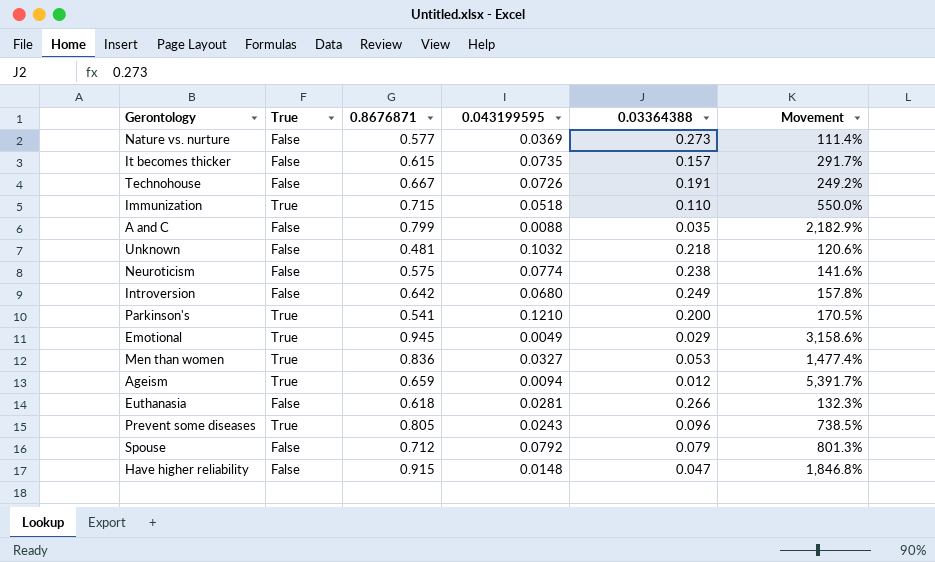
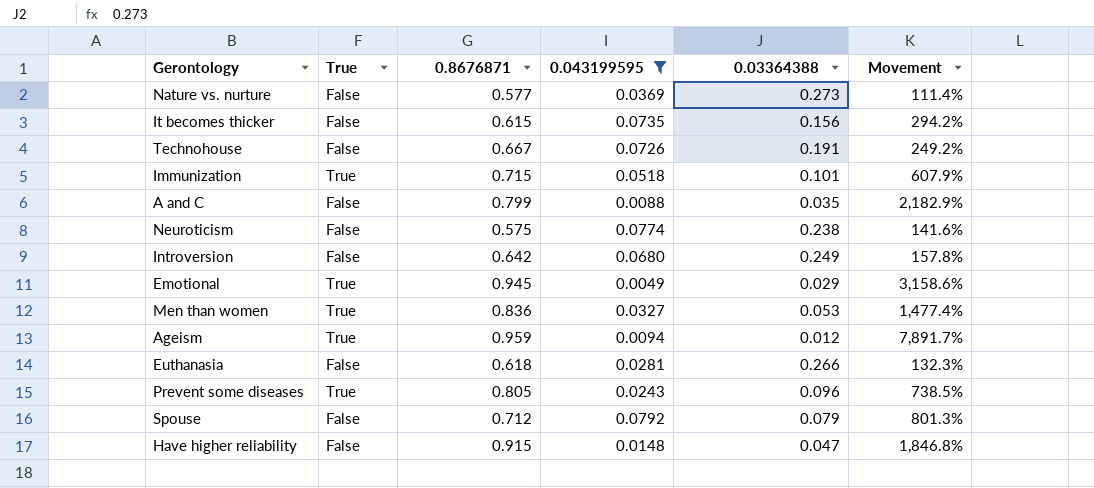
filter: none -> 0.043199595 <= 0.0792
It becomes thicker | 0.03364388: 0.157 -> 0.156
It becomes thicker | Movement: 291.7% -> 294.2%
Immunization | 0.03364388: 0.110 -> 0.101
Immunization | Movement: 550.0% -> 607.9%
Ageism | 0.8676871: 0.659 -> 0.959
Ageism | Movement: 5,391.7% -> 7,891.7%

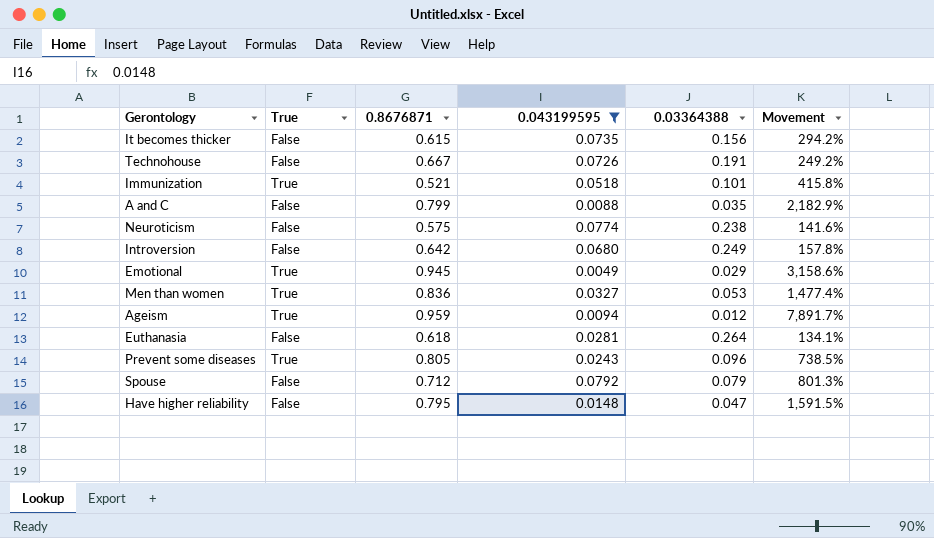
row Nature vs. nurture: False | 0.577 | 0.0369 | 0.273 | 111.4% -> none
Immunization | 0.8676871: 0.715 -> 0.521
Immunization | Movement: 607.9% -> 415.8%
Euthanasia | 0.03364388: 0.266 -> 0.264
Euthanasia | Movement: 132.3% -> 134.1%
Have higher reliability | 0.8676871: 0.915 -> 0.795
Have higher reliability | Movement: 1,846.8% -> 1,591.5%

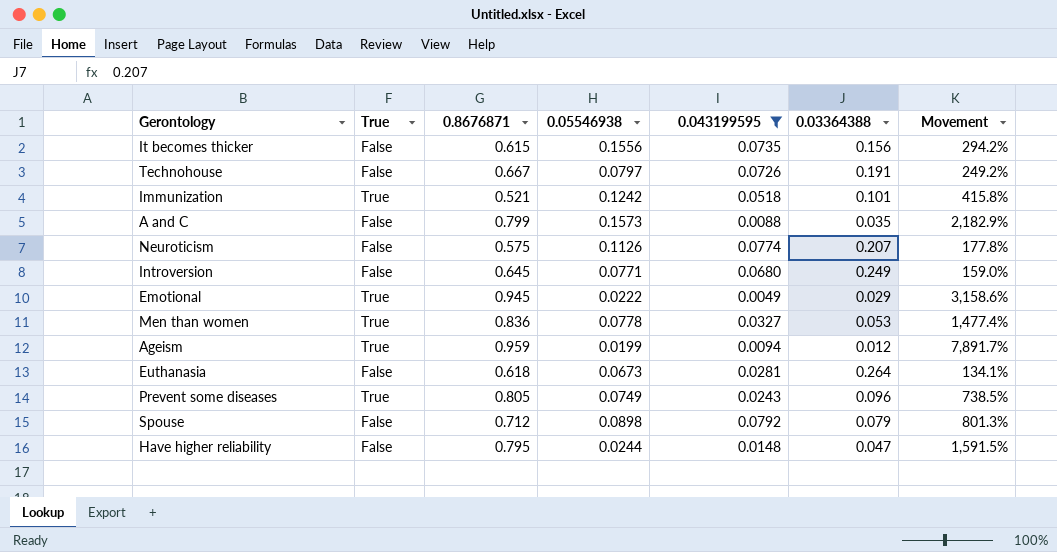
column 0.05546938 | position: none -> 4
Neuroticism | 0.03364388: 0.238 -> 0.207
Neuroticism | Movement: 141.6% -> 177.8%
Introversion | 0.8676871: 0.642 -> 0.645
Introversion | Movement: 157.8% -> 159.0%

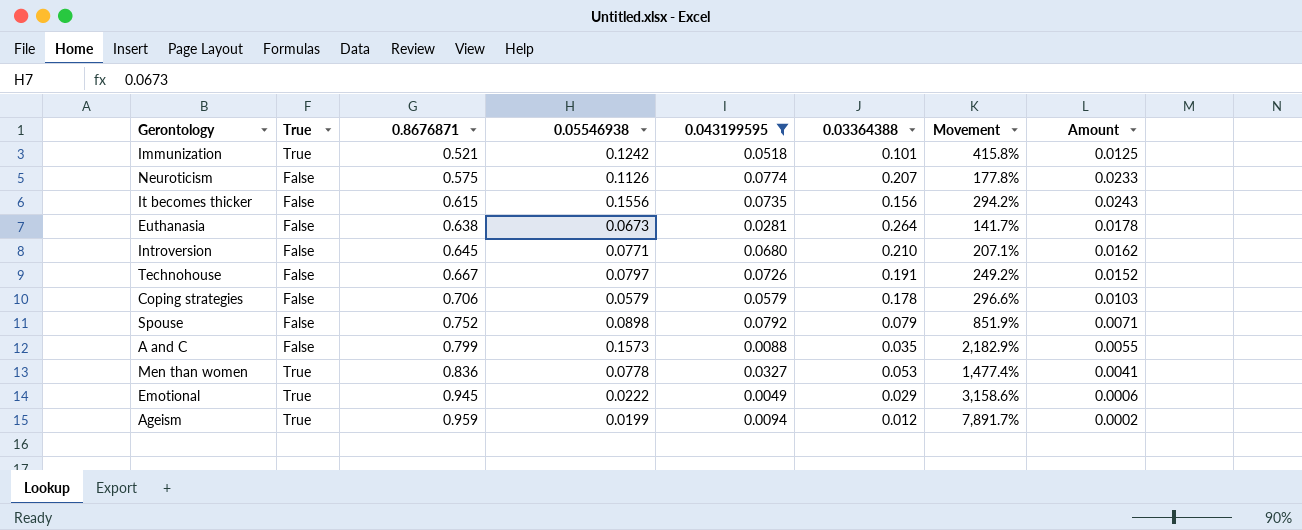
row order: none -> 0.8676871 ascending
column Amount | formula: none -> [0.05546938] * [0.03364388]
row Prevent some diseases: True | 0.805 | 0.0749 | 0.0243 | 0.096 | 738.5% -> none
row Have higher reliability: False | 0.795 | 0.0244 | 0.0148 | 0.047 | 1,591.5% -> none
Euthanasia | 0.8676871: 0.618 -> 0.638
Euthanasia | Movement: 134.1% -> 141.7%
Introversion | 0.03364388: 0.249 -> 0.210
Introversion | Movement: 159.0% -> 207.1%
row Coping strategies: none -> False | 0.706 | 0.0579 | 0.0579 | 0.178 | 296.6% | 0.0103
Spouse | 0.8676871: 0.712 -> 0.752
Spouse | Movement: 801.3% -> 851.9%

